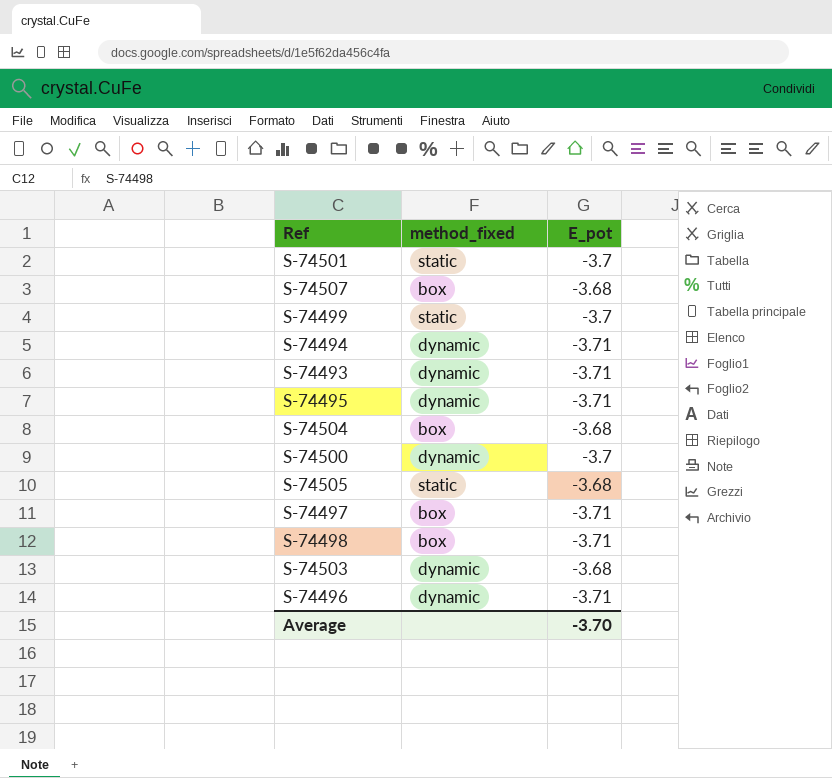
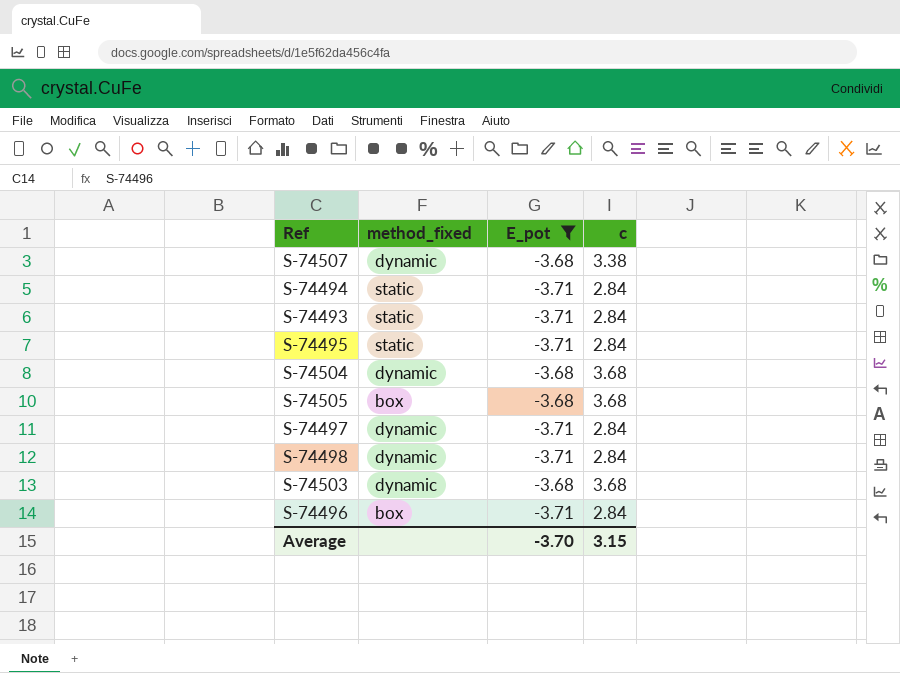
filter: none -> E_pot != -3.7
column c | position: none -> 4
S-74507 | method_fixed: box -> dynamic
S-74494 | method_fixed: dynamic -> static
S-74493 | method_fixed: dynamic -> static
S-74495 | method_fixed: dynamic -> static
S-74504 | method_fixed: box -> dynamic
S-74505 | method_fixed: static -> box
S-74497 | method_fixed: box -> dynamic
S-74498 | method_fixed: box -> dynamic
S-74496 | method_fixed: dynamic -> box

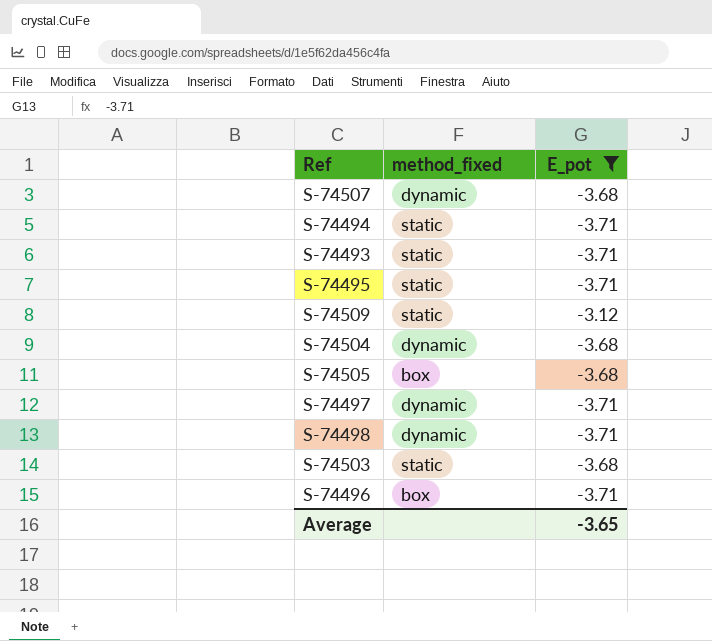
column c | position: 4 -> none
row S-74509: none -> static | -3.12
S-74503 | method_fixed: dynamic -> static
Average | E_pot: -3.70 -> -3.65

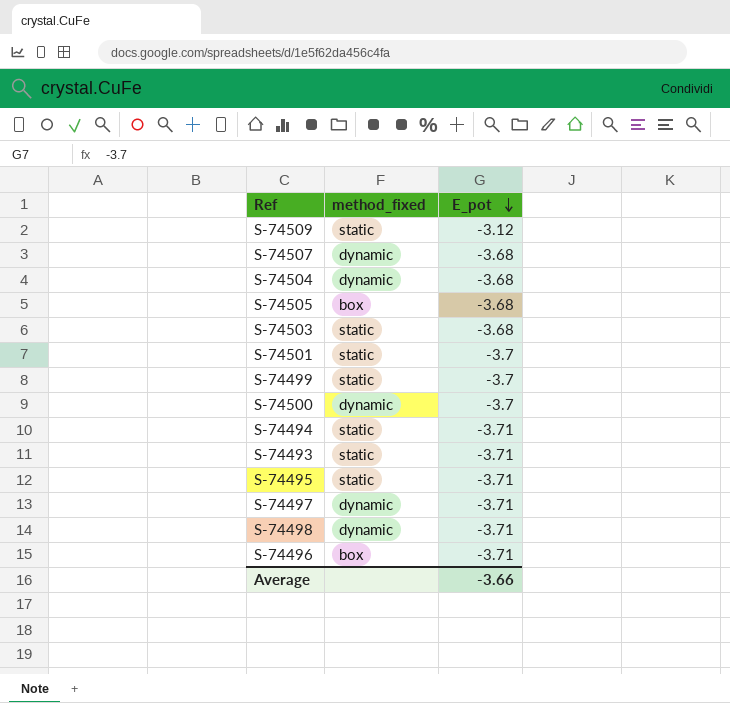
filter: E_pot != -3.7 -> none
row order: none -> E_pot descending
Average | E_pot: -3.65 -> -3.66

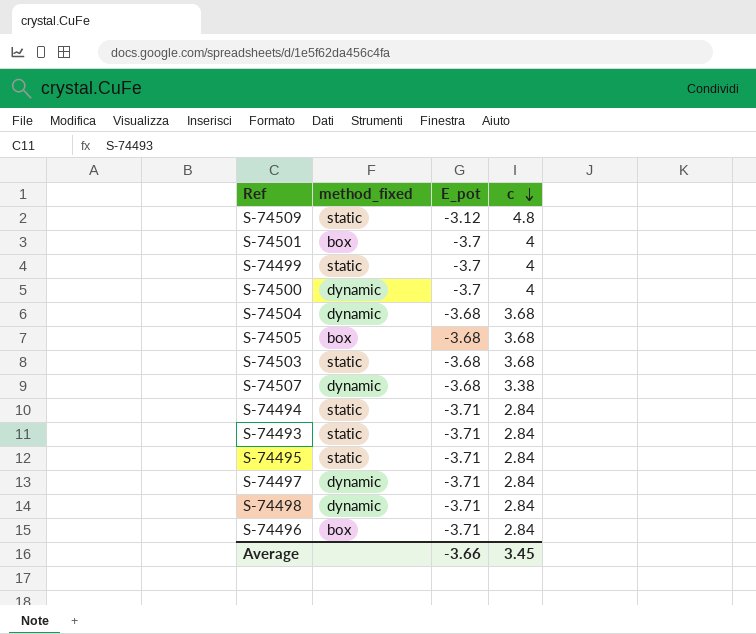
row order: E_pot descending -> c descending
column c | position: none -> 4
S-74501 | method_fixed: static -> box

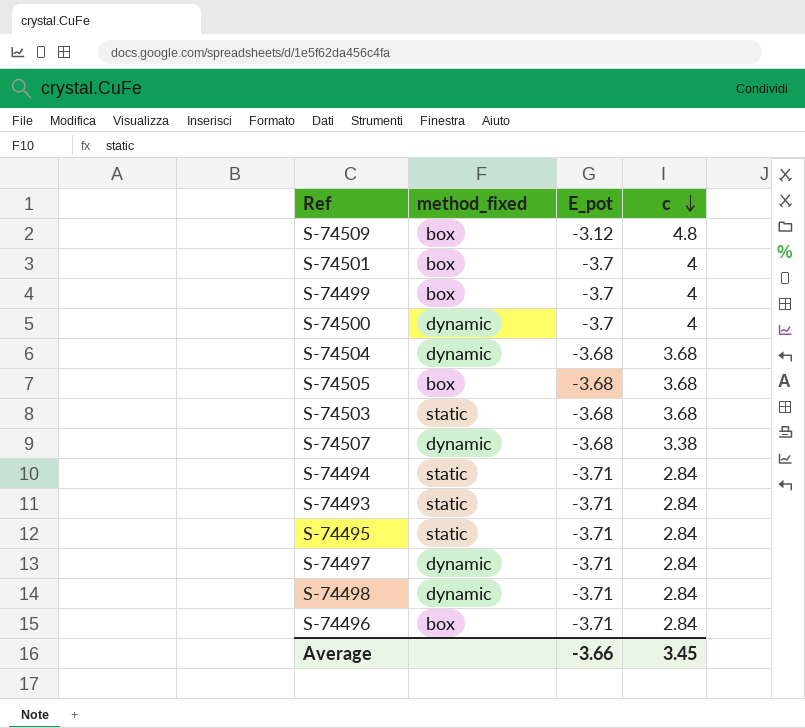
S-74509 | method_fixed: static -> box
S-74499 | method_fixed: static -> box

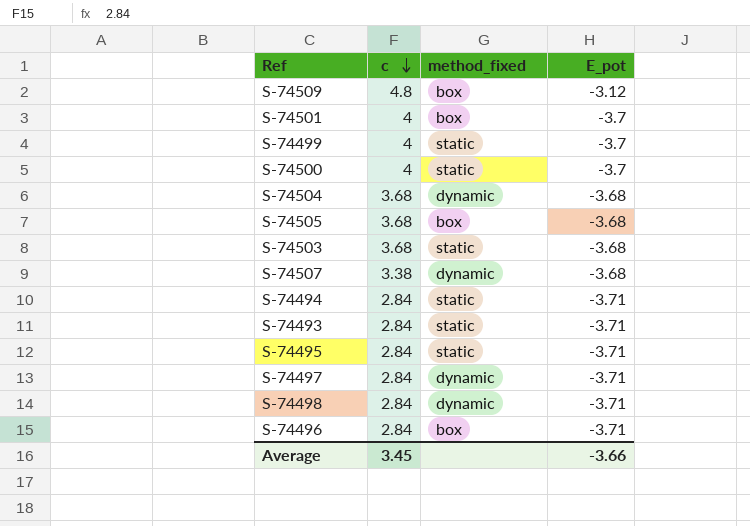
column c | position: 4 -> 2
S-74499 | method_fixed: box -> static
S-74500 | method_fixed: dynamic -> static

